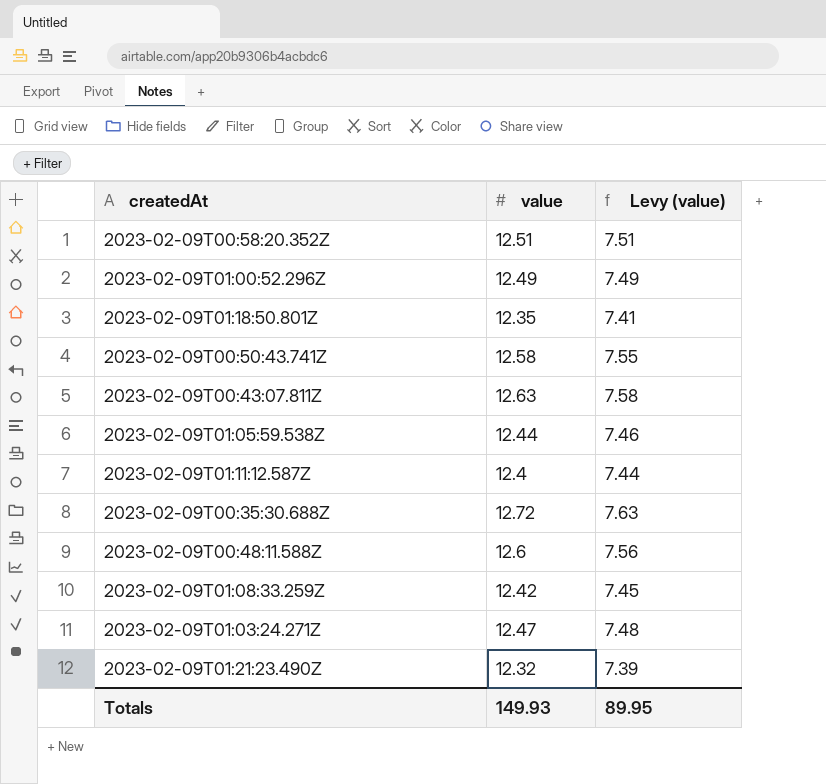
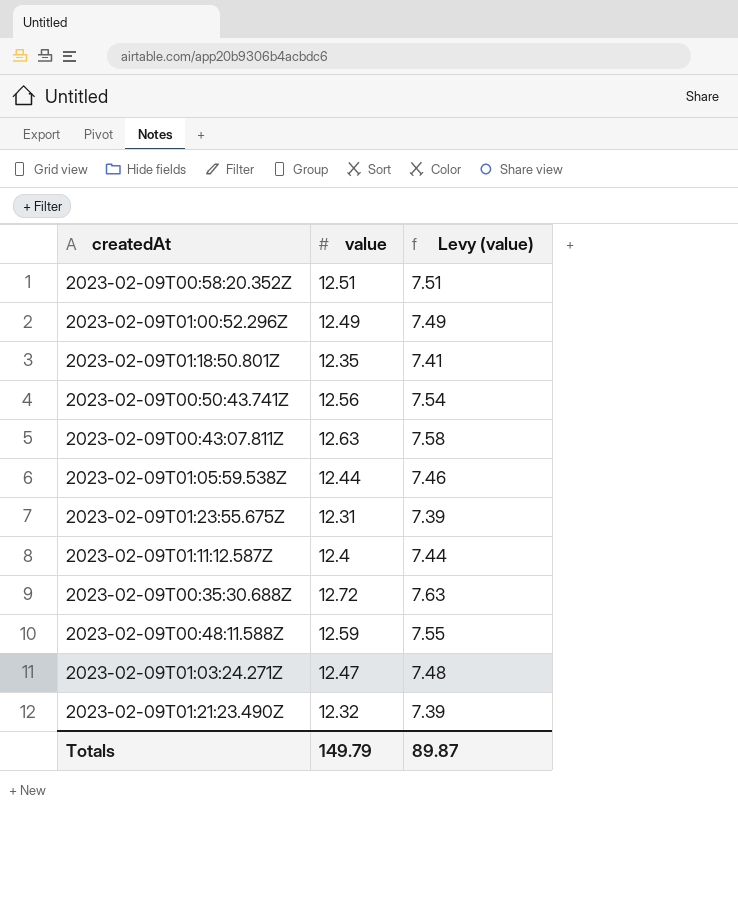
row 2023-02-09T01:08:33.259Z: 12.42 | 7.45 -> none
2023-02-09T00:50:43.741Z | value: 12.58 -> 12.56
2023-02-09T00:50:43.741Z | Levy (value): 7.55 -> 7.54
row 2023-02-09T01:23:55.675Z: none -> 12.31 | 7.39
2023-02-09T00:48:11.588Z | value: 12.6 -> 12.59
2023-02-09T00:48:11.588Z | Levy (value): 7.56 -> 7.55
Totals | value: 149.93 -> 149.79
Totals | Levy (value): 89.95 -> 89.87

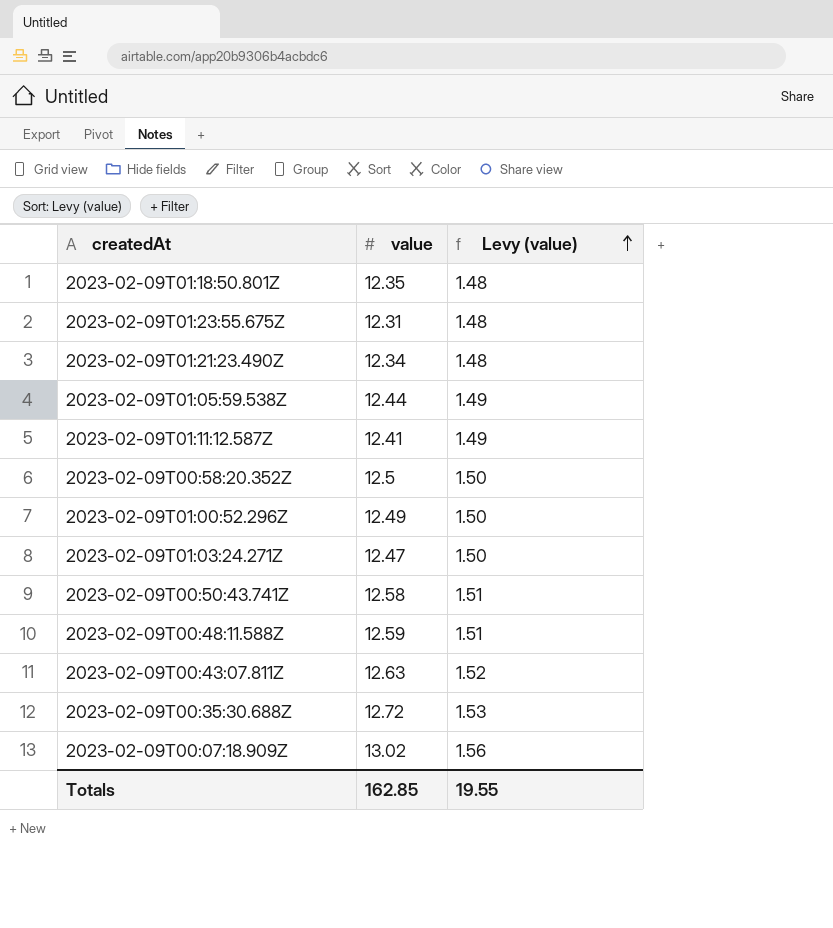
row order: none -> Levy (value) ascending
column Levy (value) | formula: [value] * 0.6 -> [value] * 0.12
2023-02-09T01:21:23.490Z | value: 12.32 -> 12.34
2023-02-09T01:11:12.587Z | value: 12.4 -> 12.41
2023-02-09T00:58:20.352Z | value: 12.51 -> 12.5
2023-02-09T00:50:43.741Z | value: 12.56 -> 12.58
row 2023-02-09T00:07:18.909Z: none -> 13.02 | 1.56
Totals | value: 149.79 -> 162.85
Totals | Levy (value): 89.87 -> 19.55

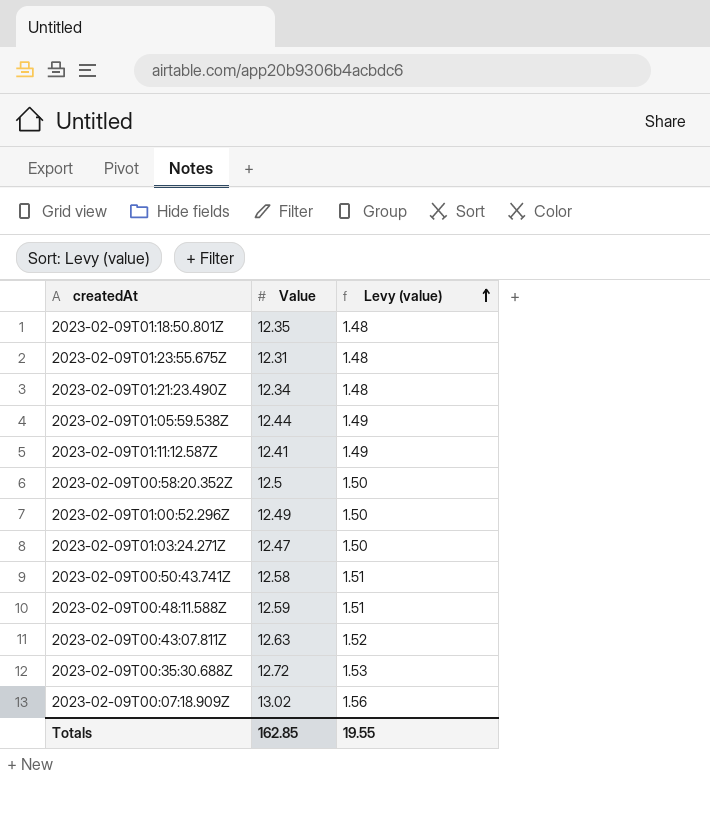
column name: value -> Value

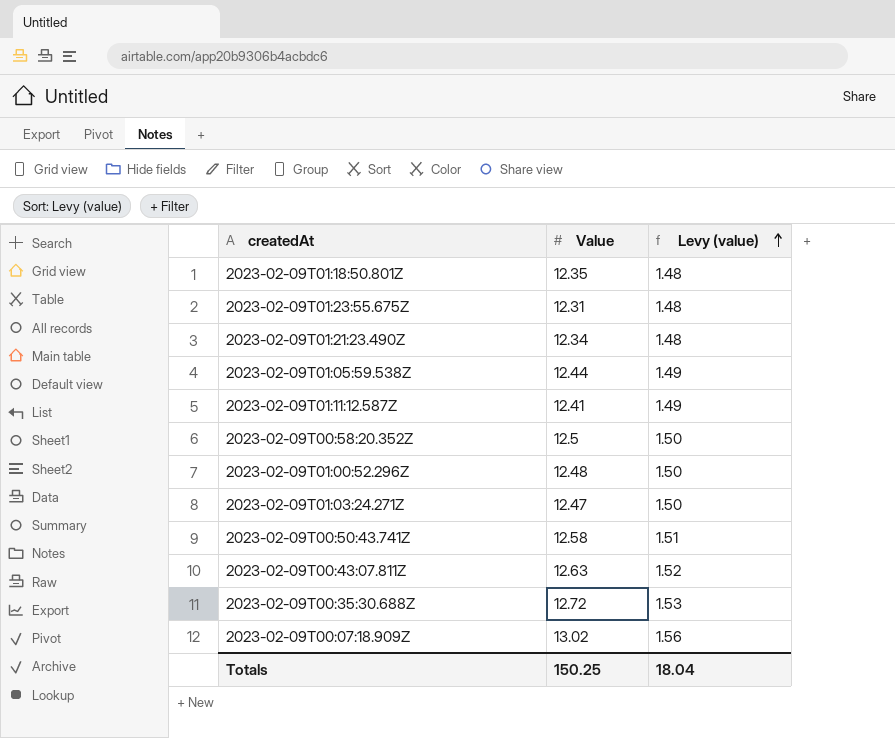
row 2023-02-09T00:48:11.588Z: 12.59 | 1.51 -> none
2023-02-09T01:00:52.296Z | Value: 12.49 -> 12.48
Totals | Value: 162.85 -> 150.25
Totals | Levy (value): 19.55 -> 18.04

